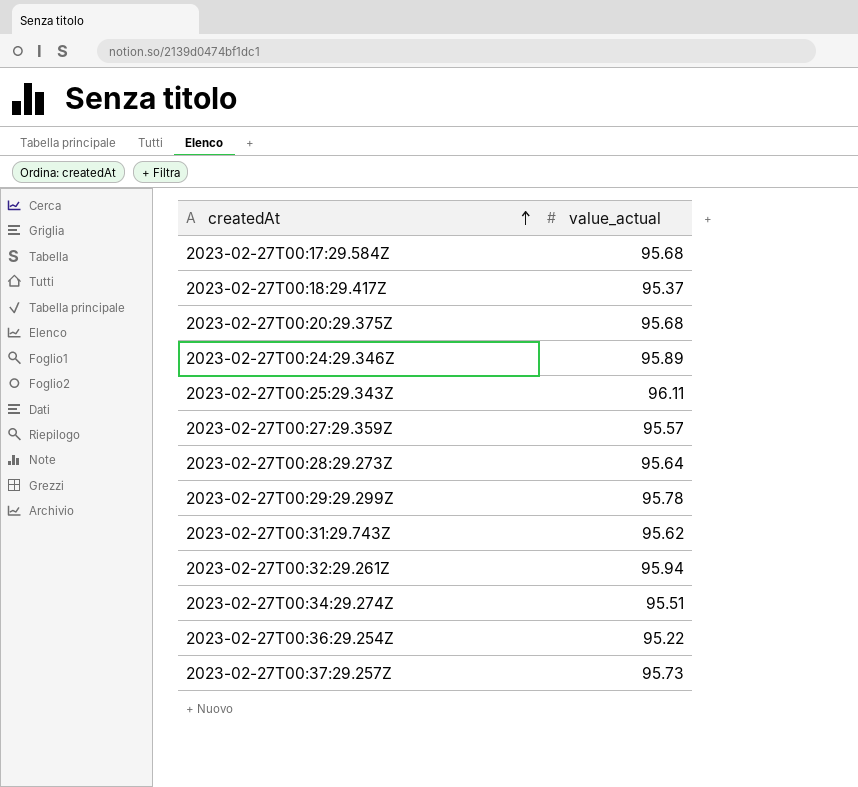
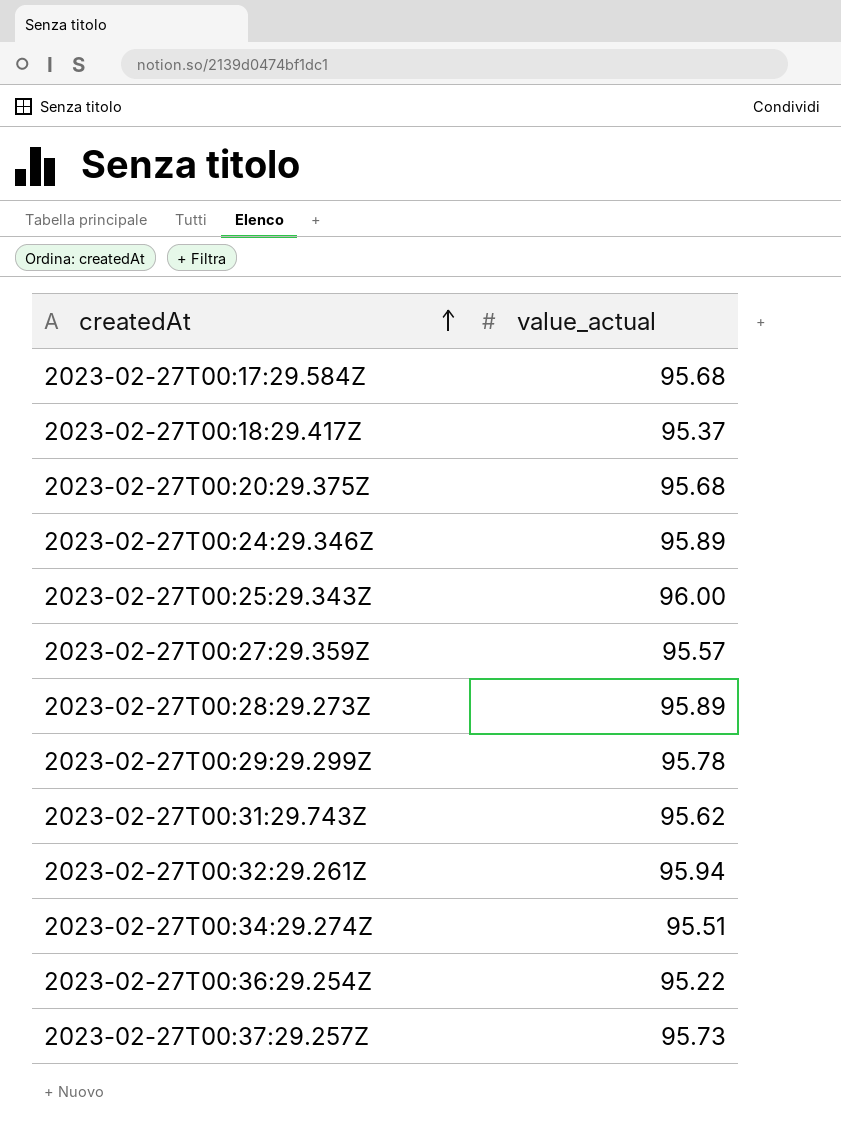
2023-02-27T00:25:29.343Z | value_actual: 96.11 -> 96.00
2023-02-27T00:28:29.273Z | value_actual: 95.64 -> 95.89

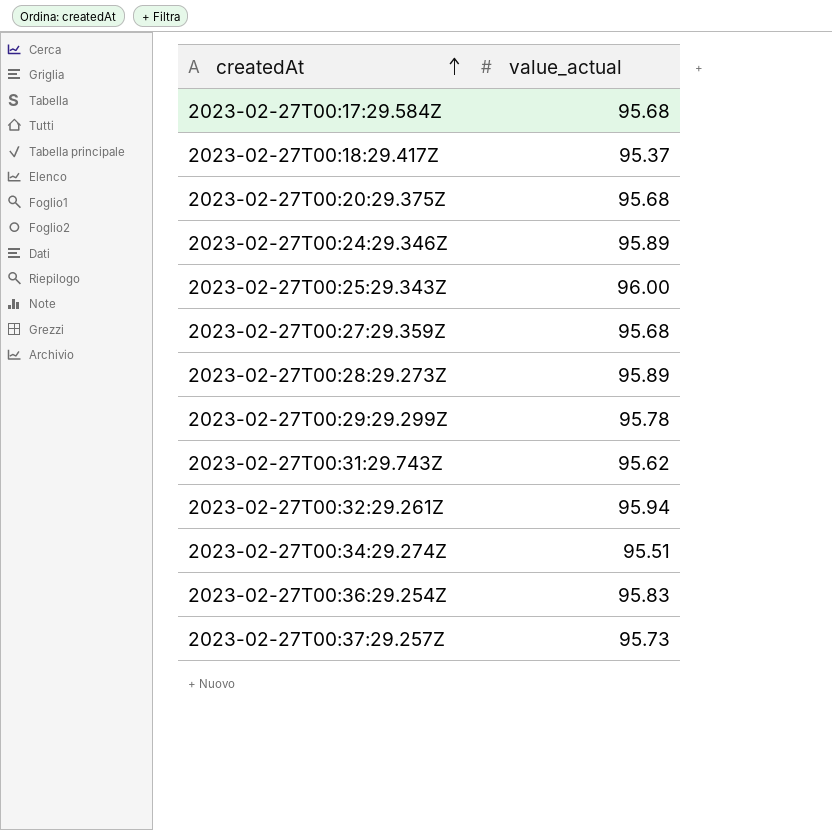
2023-02-27T00:27:29.359Z | value_actual: 95.57 -> 95.68
2023-02-27T00:36:29.254Z | value_actual: 95.22 -> 95.83

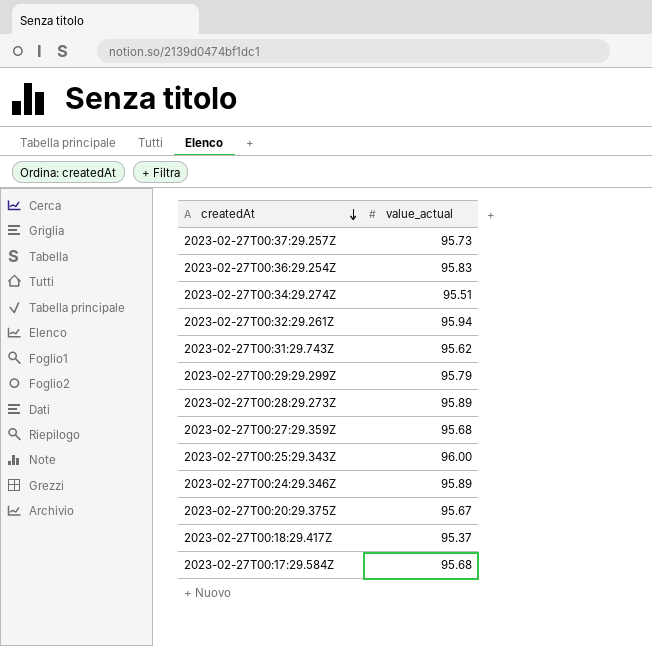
row order: createdAt ascending -> createdAt descending
2023-02-27T00:29:29.299Z | value_actual: 95.78 -> 95.79
2023-02-27T00:20:29.375Z | value_actual: 95.68 -> 95.67

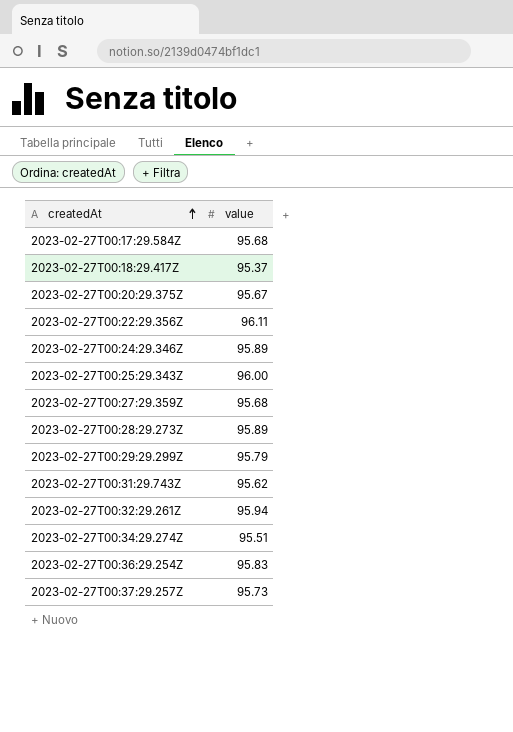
row order: createdAt descending -> createdAt ascending
column name: value_actual -> value
row 2023-02-27T00:22:29.356Z: none -> 96.11

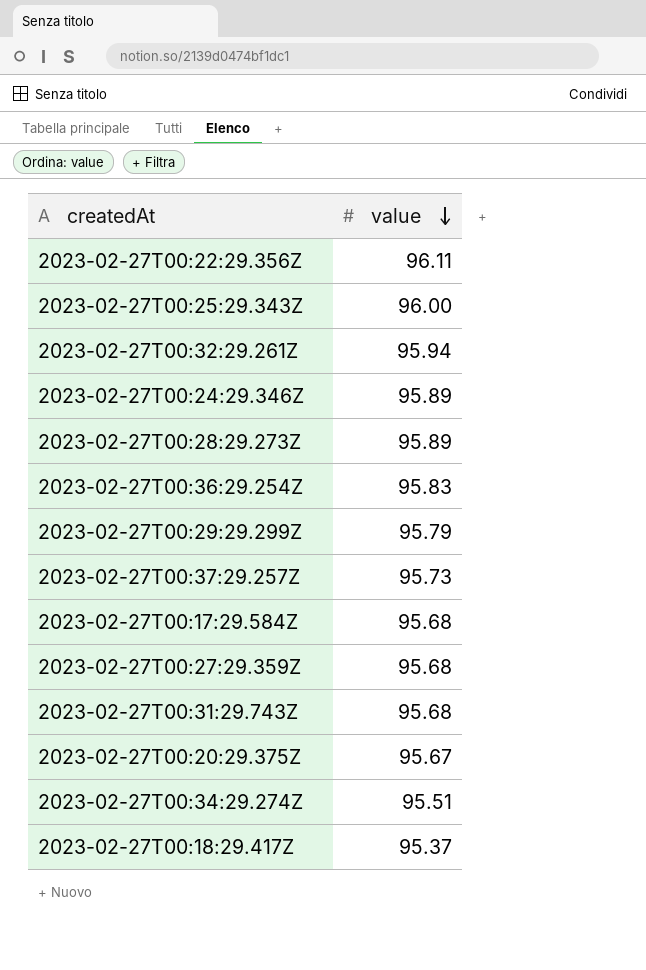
row order: createdAt ascending -> value descending
2023-02-27T00:31:29.743Z | value: 95.62 -> 95.68

